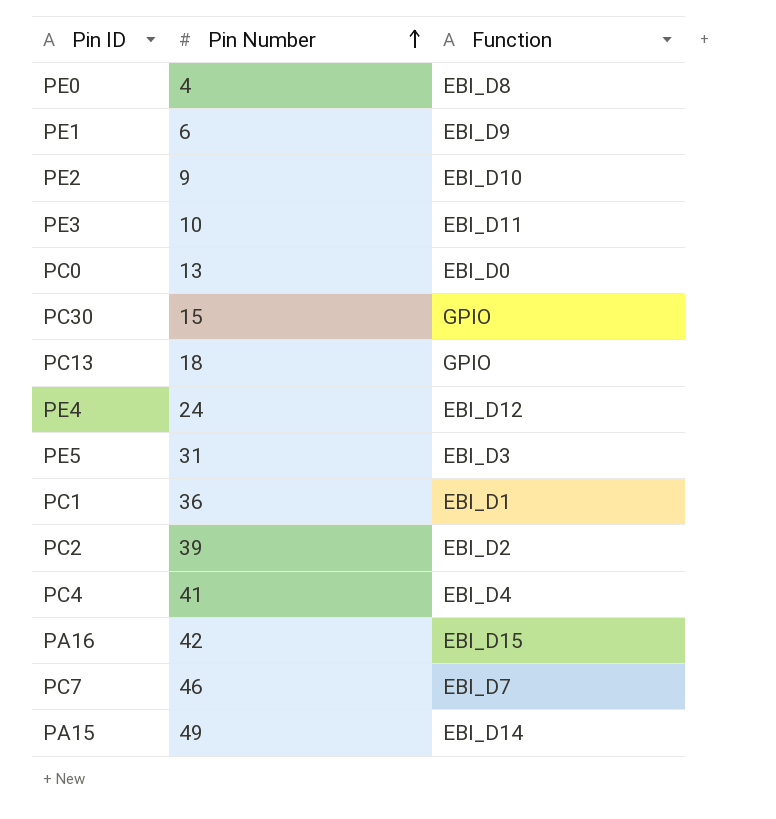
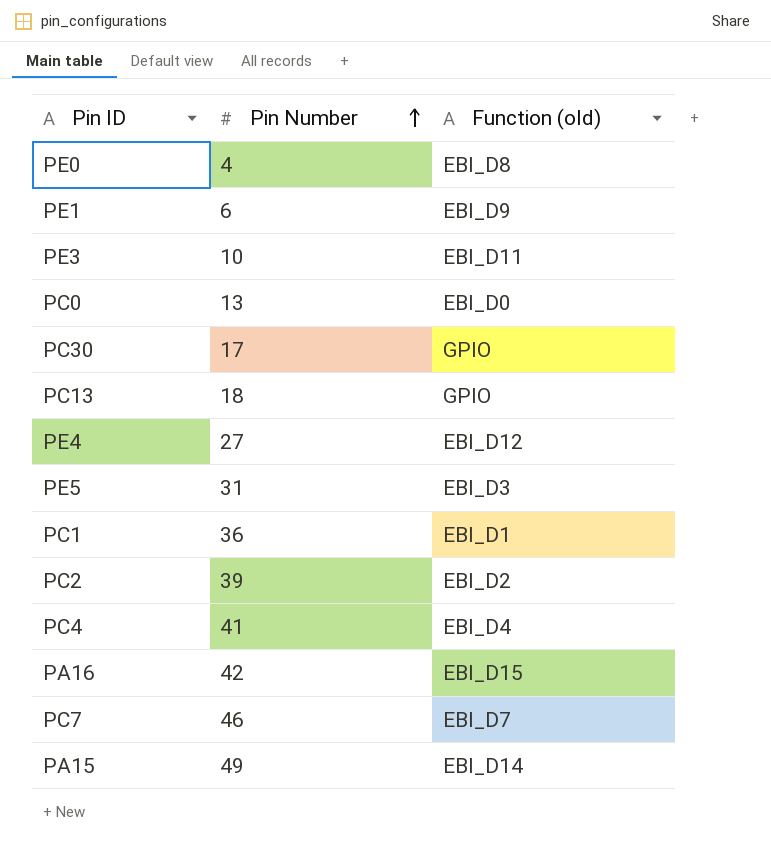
column name: Function -> Function (old)
row PE2: 9 | EBI_D10 -> none
PC30 | Pin Number: 15 -> 17
PE4 | Pin Number: 24 -> 27

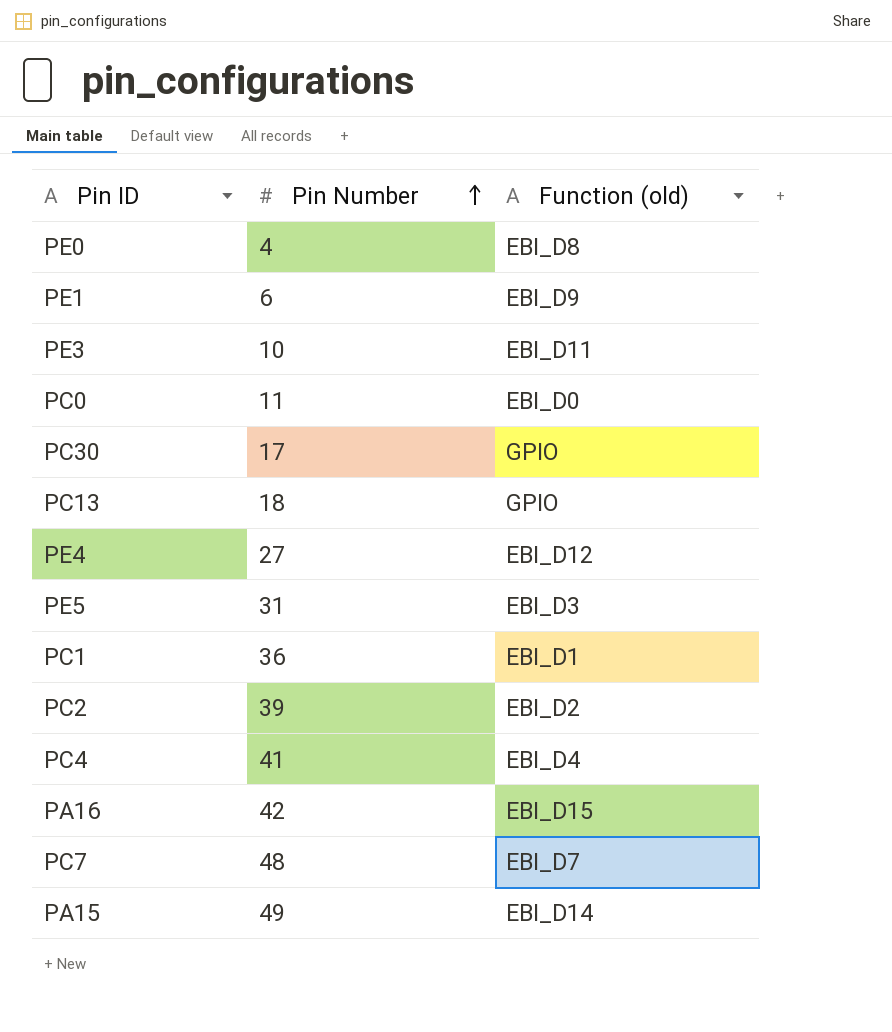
PC0 | Pin Number: 13 -> 11
PC7 | Pin Number: 46 -> 48

